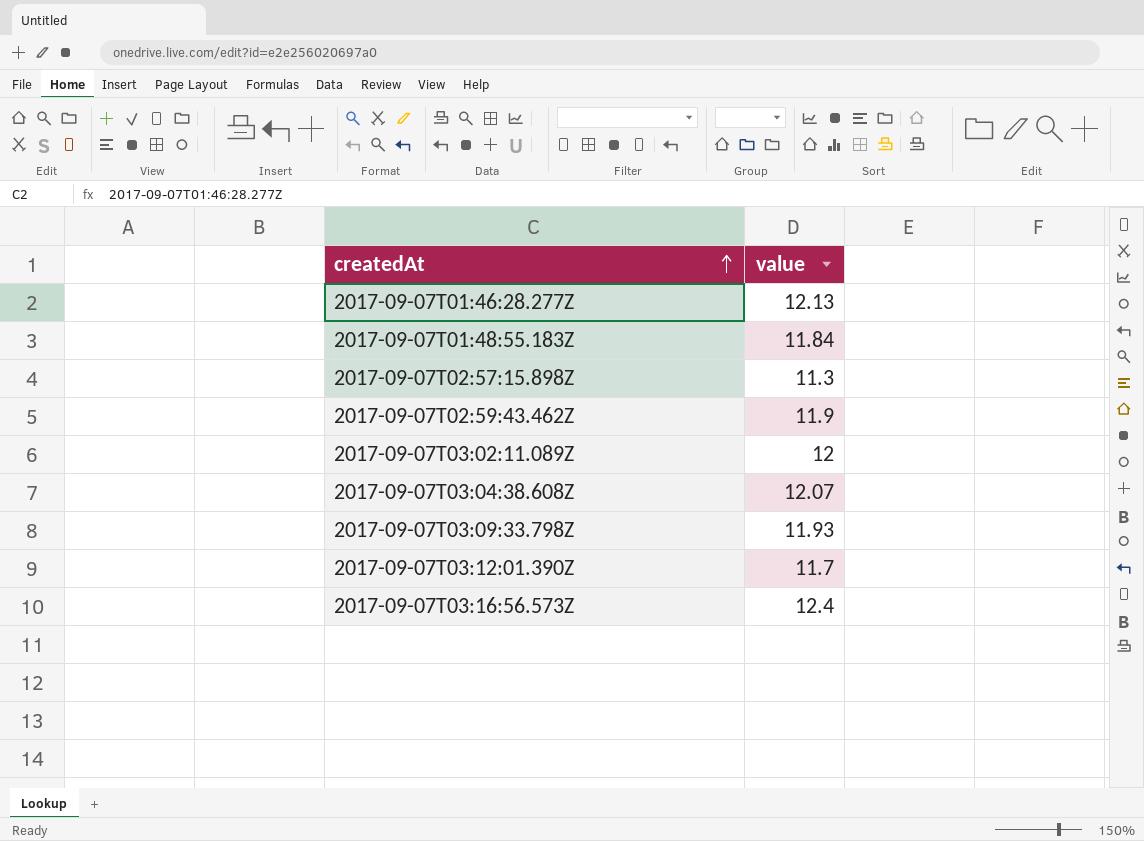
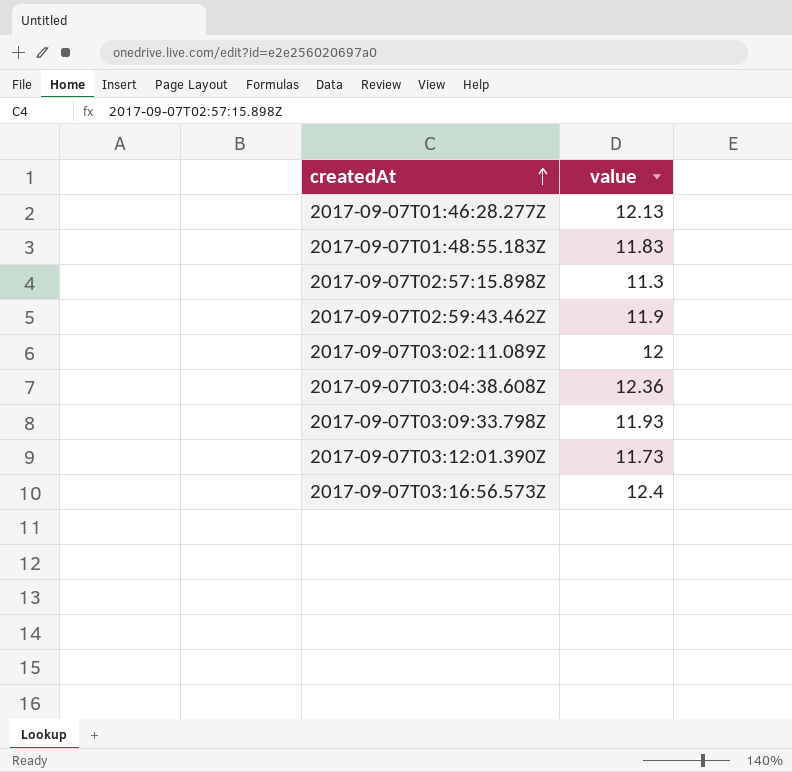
2017-09-07T01:48:55.183Z | value: 11.84 -> 11.83
2017-09-07T03:04:38.608Z | value: 12.07 -> 12.36
2017-09-07T03:12:01.390Z | value: 11.7 -> 11.73

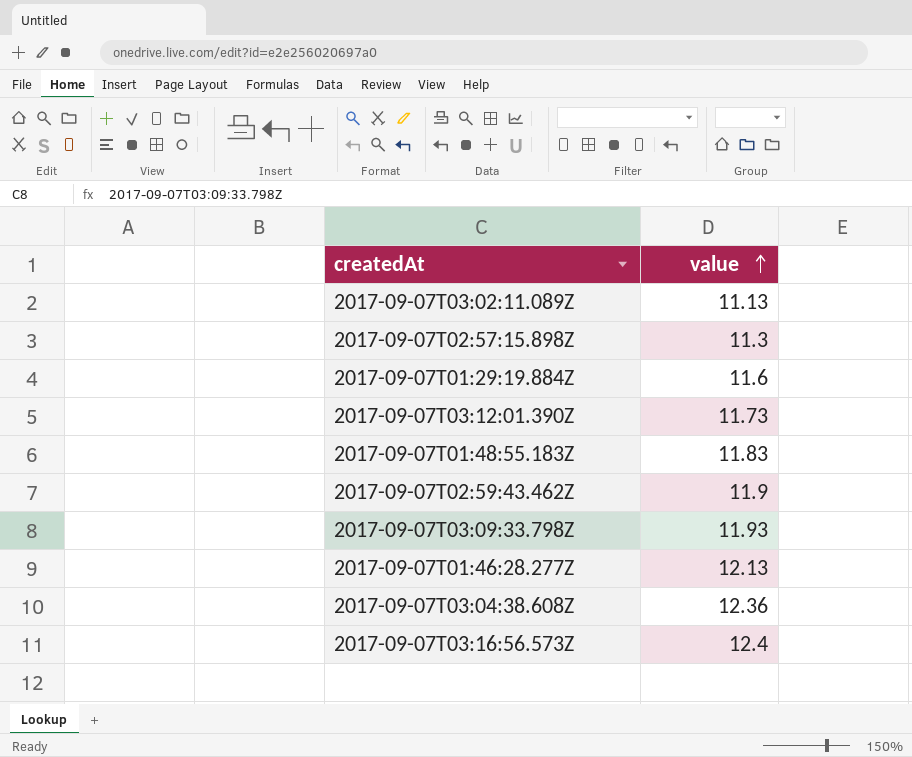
row order: createdAt ascending -> value ascending
2017-09-07T03:02:11.089Z | value: 12 -> 11.13
row 2017-09-07T01:29:19.884Z: none -> 11.6

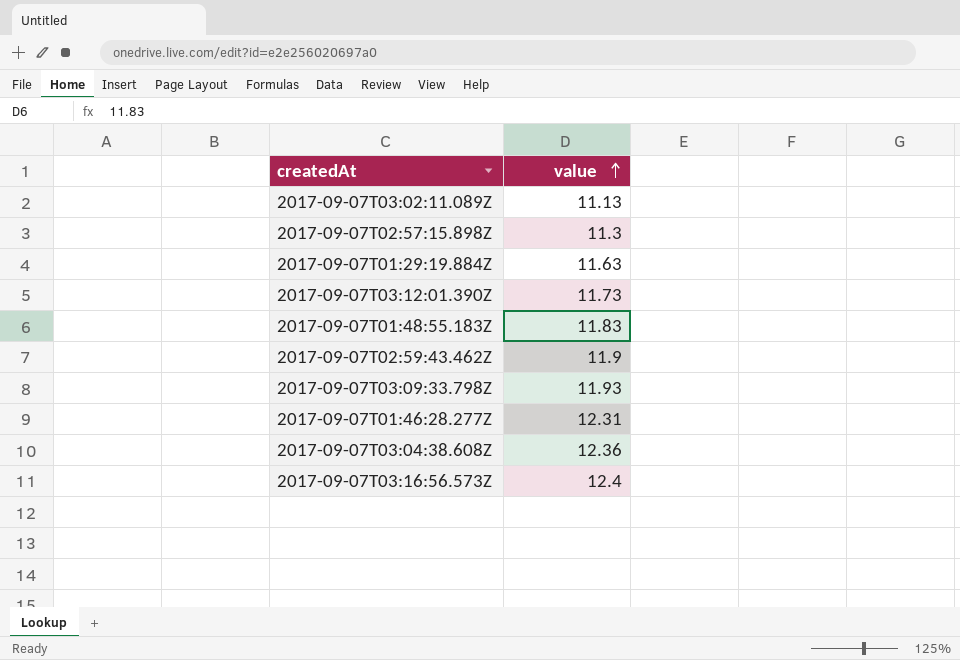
2017-09-07T01:29:19.884Z | value: 11.6 -> 11.63
2017-09-07T01:46:28.277Z | value: 12.13 -> 12.31

